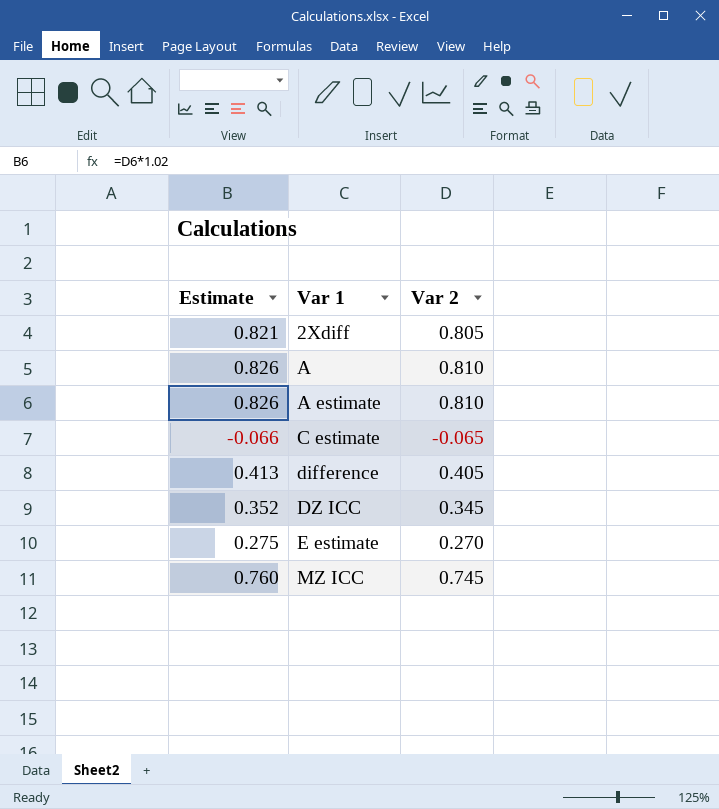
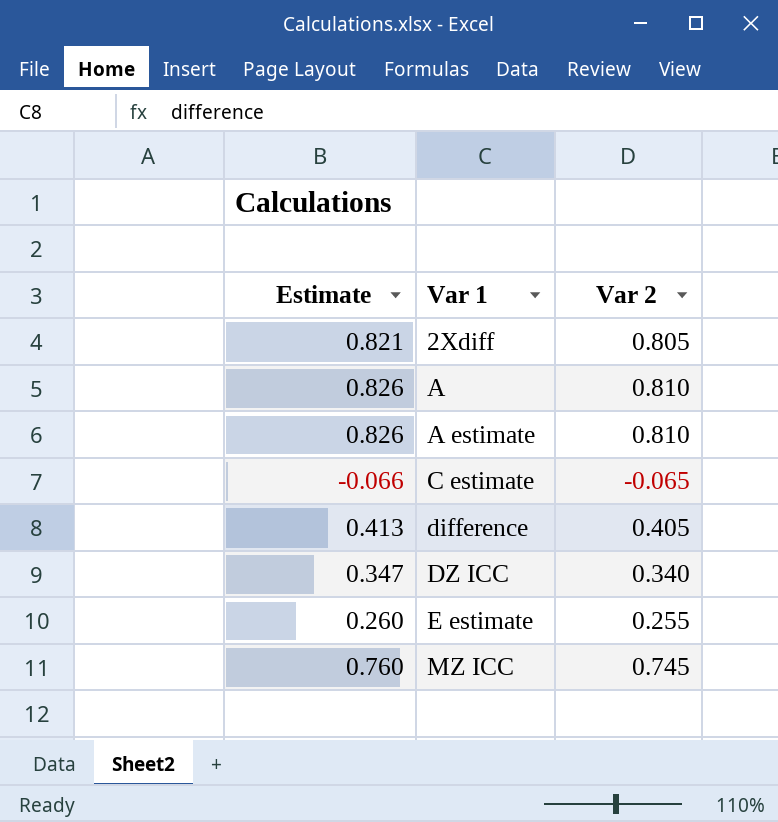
DZ ICC | Estimate: 0.352 -> 0.347
DZ ICC | Var 2: 0.345 -> 0.340
E estimate | Estimate: 0.275 -> 0.260
E estimate | Var 2: 0.270 -> 0.255

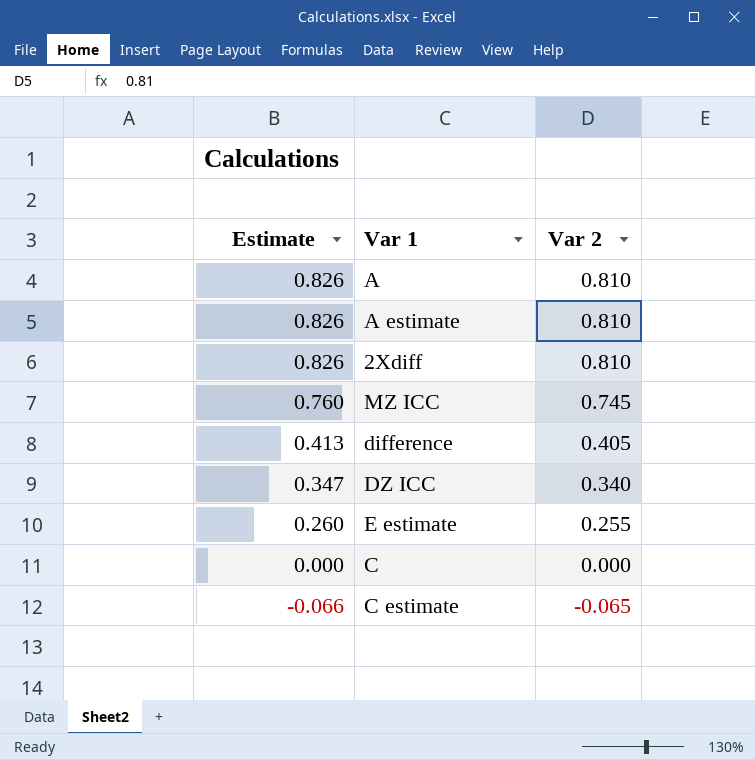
row order: Var 1 ascending -> Estimate descending
2Xdiff | Estimate: 0.821 -> 0.826
2Xdiff | Var 2: 0.805 -> 0.810
row C: none -> 0.000 | 0.000

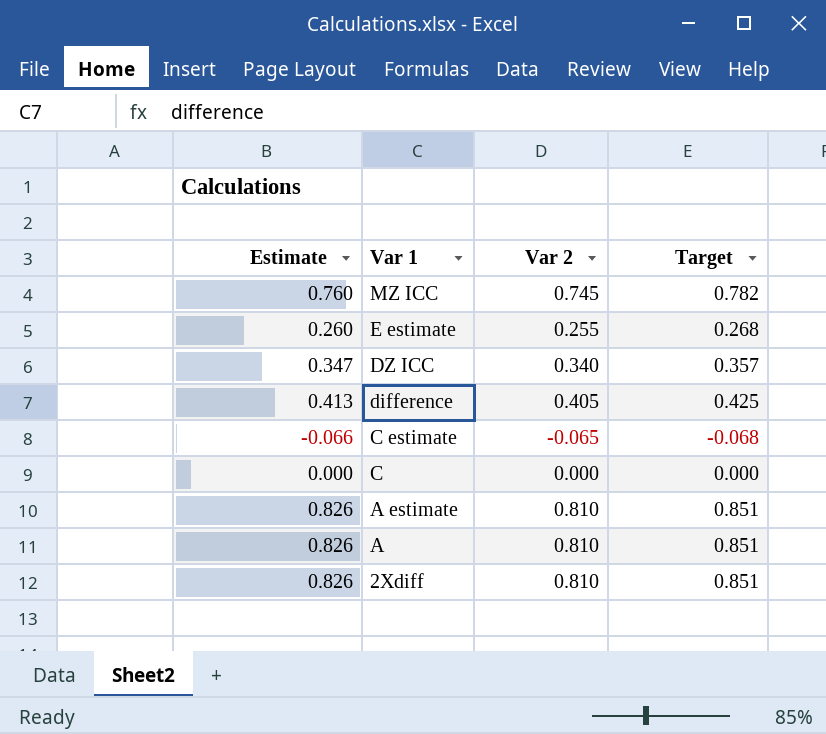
row order: Estimate descending -> Var 1 descending
column Target | formula: none -> [Var 2] * 1.05

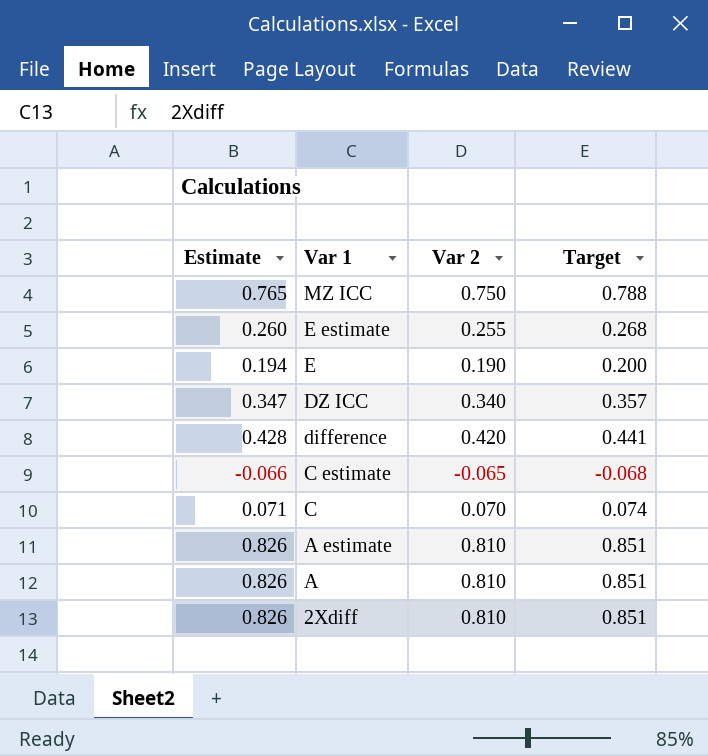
MZ ICC | Estimate: 0.760 -> 0.765
MZ ICC | Var 2: 0.745 -> 0.750
MZ ICC | Target: 0.782 -> 0.788
row E: none -> 0.194 | 0.190 | 0.200
difference | Estimate: 0.413 -> 0.428
difference | Var 2: 0.405 -> 0.420
difference | Target: 0.425 -> 0.441
C | Estimate: 0.000 -> 0.071
C | Var 2: 0.000 -> 0.070
C | Target: 0.000 -> 0.074

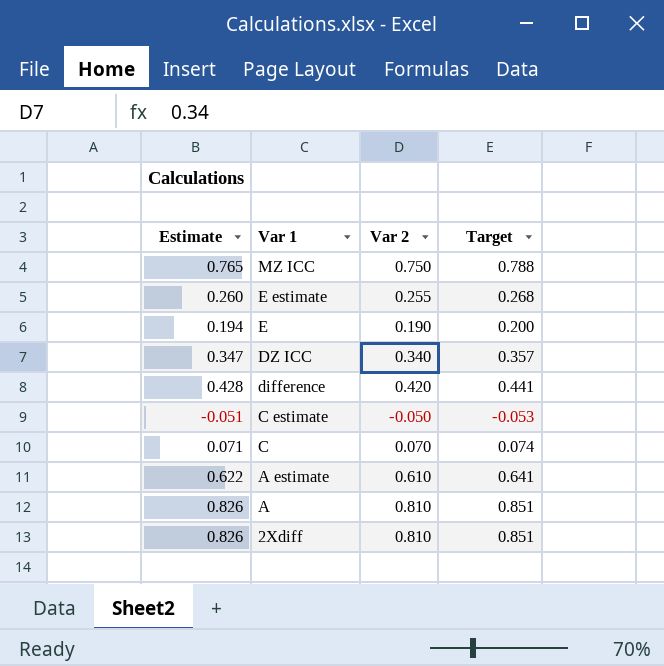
C estimate | Estimate: -0.066 -> -0.051
C estimate | Var 2: -0.065 -> -0.050
C estimate | Target: -0.068 -> -0.053
A estimate | Estimate: 0.826 -> 0.622
A estimate | Var 2: 0.810 -> 0.610
A estimate | Target: 0.851 -> 0.641

